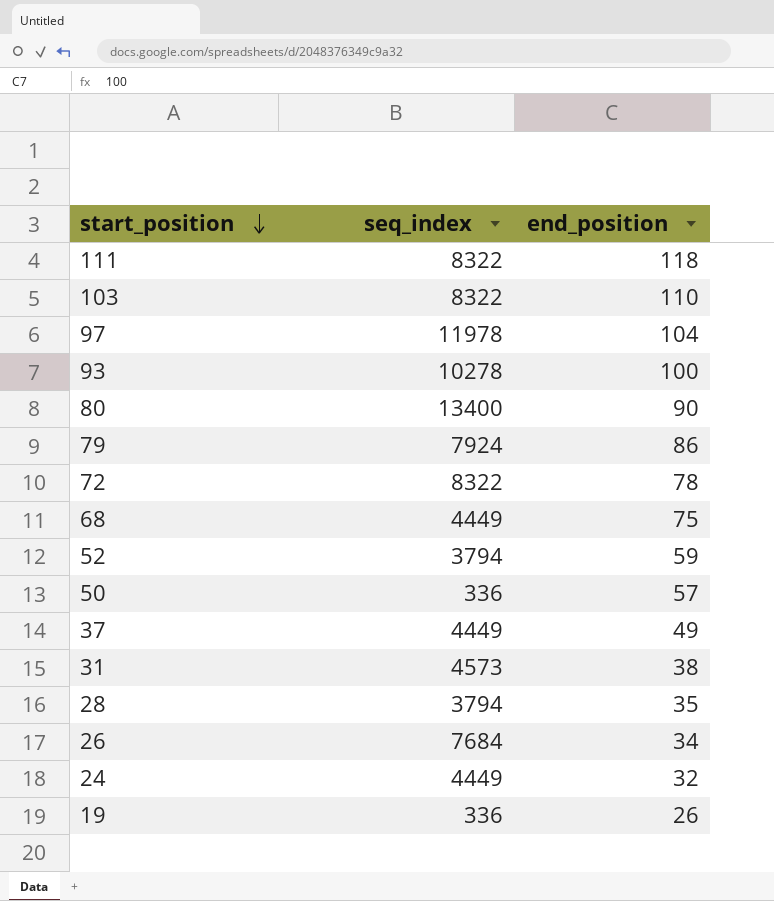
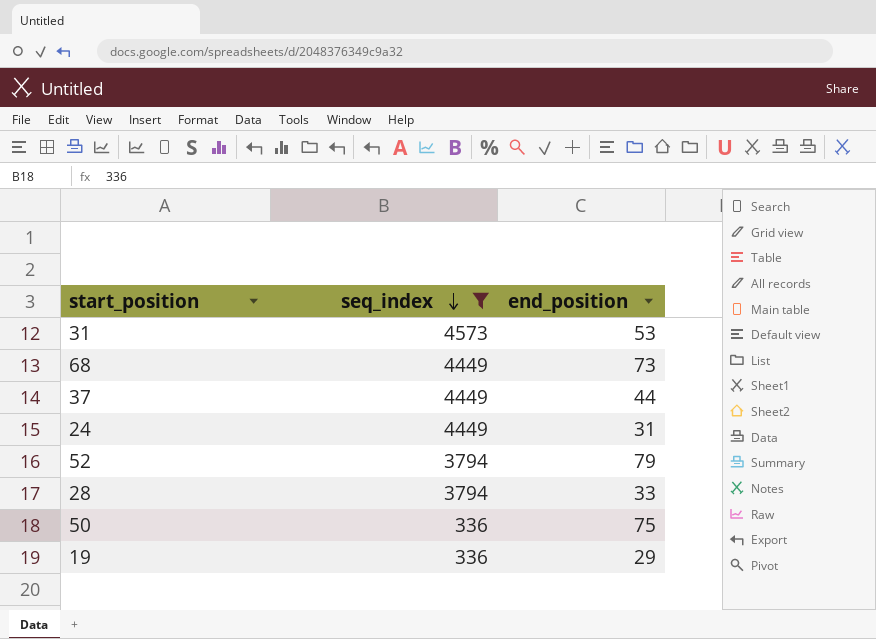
filter: none -> seq_index <= 4573
row order: start_position descending -> seq_index descending
31 | end_position: 38 -> 53
68 | end_position: 75 -> 73
37 | end_position: 49 -> 44
24 | end_position: 32 -> 31
52 | end_position: 59 -> 79
28 | end_position: 35 -> 33
50 | end_position: 57 -> 75
19 | end_position: 26 -> 29

